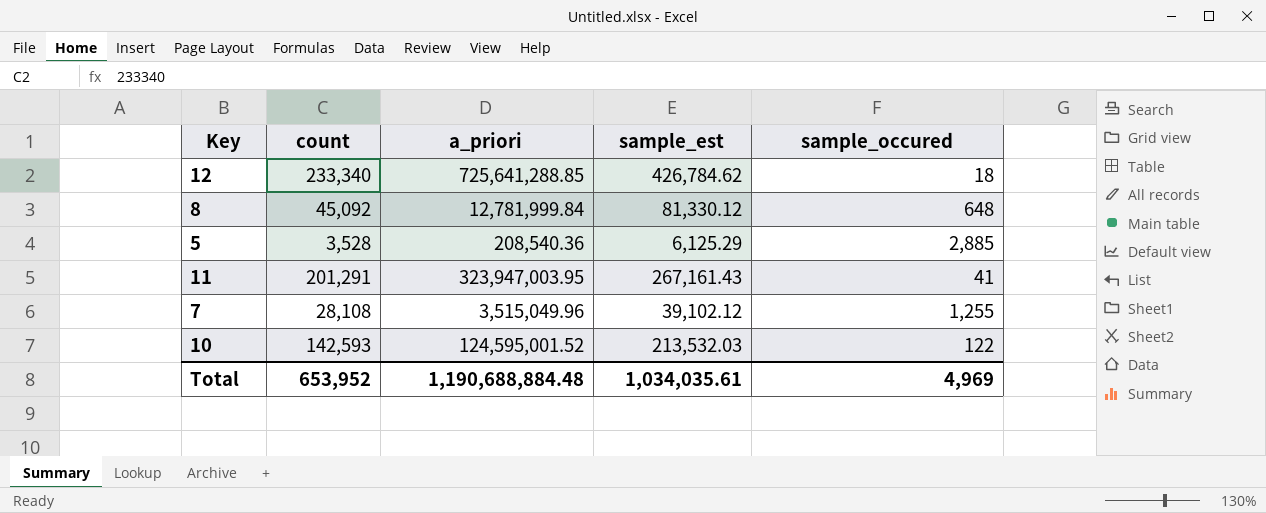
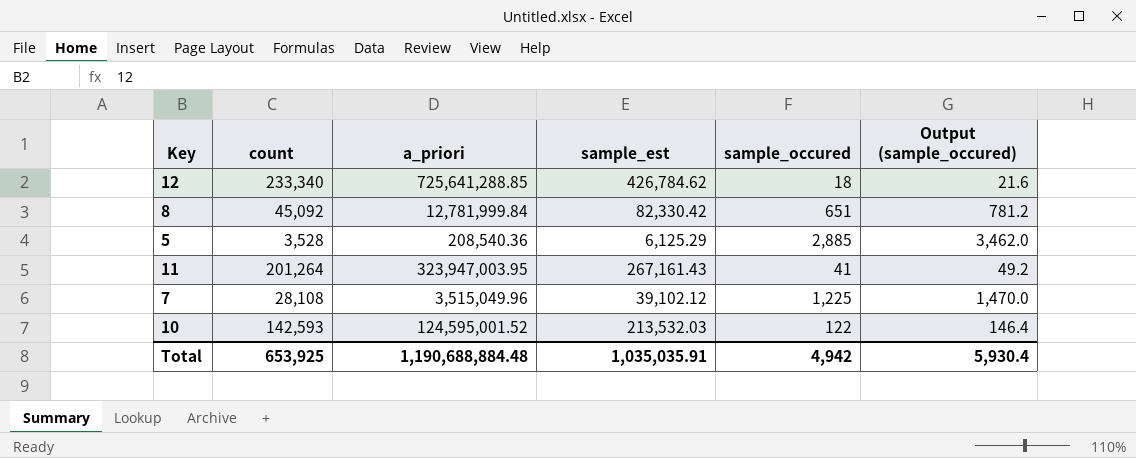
column Output (sample_occured) | formula: none -> [sample_occured] * 1.2
8 | sample_est: 81,330.12 -> 82,330.42
8 | sample_occured: 648 -> 651
11 | count: 201,291 -> 201,264
7 | sample_occured: 1,255 -> 1,225
Total | count: 653,952 -> 653,925
Total | sample_est: 1,034,035.61 -> 1,035,035.91
Total | sample_occured: 4,969 -> 4,942

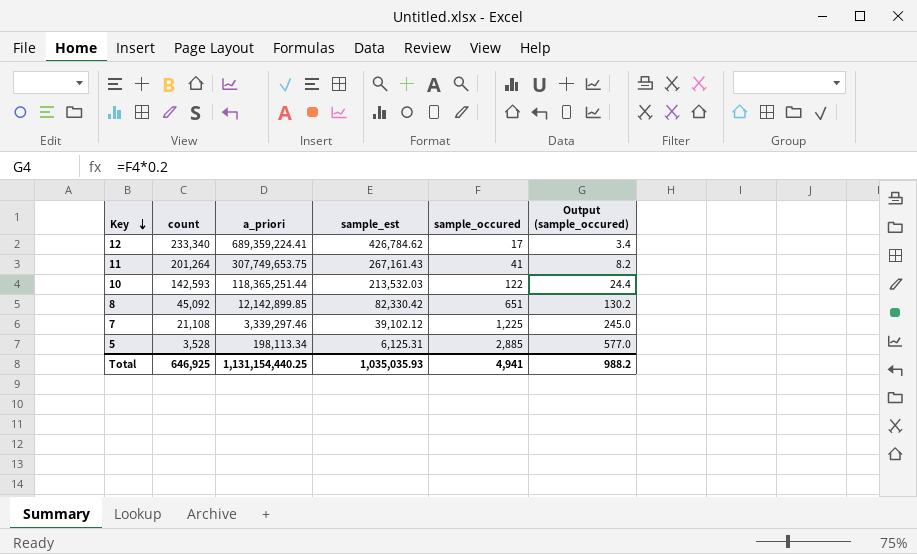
row order: none -> Key descending
column Output (sample_occured) | formula: [sample_occured] * 1.2 -> [sample_occured] * 0.2
12 | a_priori: 725,641,288.85 -> 689,359,224.41
12 | sample_occured: 18 -> 17
11 | a_priori: 323,947,003.95 -> 307,749,653.75
10 | a_priori: 124,595,001.52 -> 118,365,251.44
8 | a_priori: 12,781,999.84 -> 12,142,899.85
7 | count: 28,108 -> 21,108
7 | a_priori: 3,515,049.96 -> 3,339,297.46
5 | a_priori: 208,540.36 -> 198,113.34
5 | sample_est: 6,125.29 -> 6,125.31
Total | count: 653,925 -> 646,925
Total | a_priori: 1,190,688,884.48 -> 1,131,154,440.25
Total | sample_est: 1,035,035.91 -> 1,035,035.93
Total | sample_occured: 4,942 -> 4,941
Total | Output (sample_occured): 5,930.4 -> 988.2

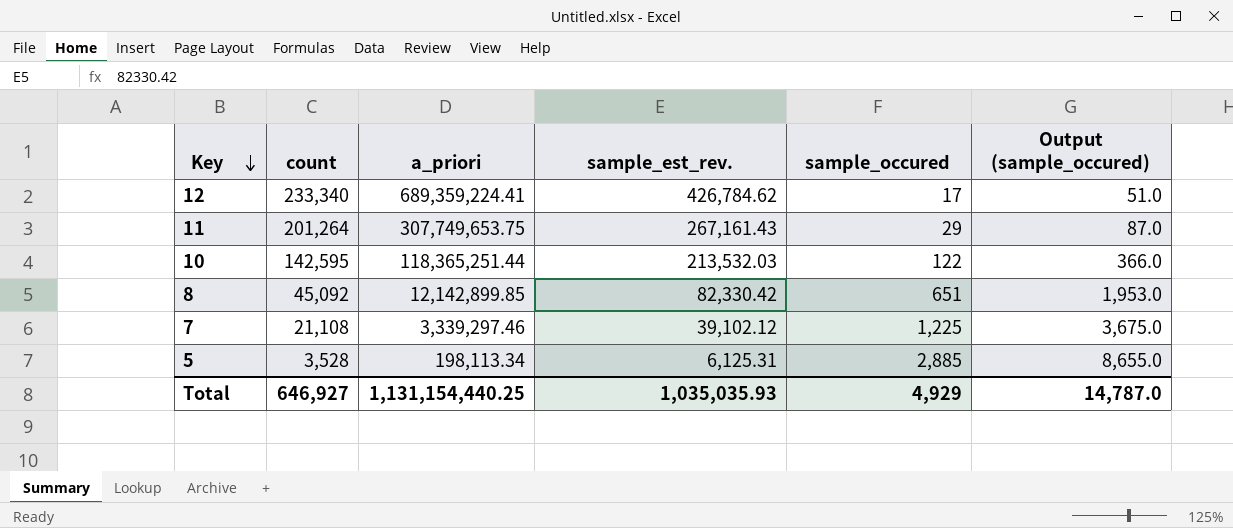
column name: sample_est -> sample_est_rev.
column Output (sample_occured) | formula: [sample_occured] * 0.2 -> [sample_occured] * 3
11 | sample_occured: 41 -> 29
10 | count: 142,593 -> 142,595
Total | count: 646,925 -> 646,927
Total | sample_occured: 4,941 -> 4,929
Total | Output (sample_occured): 988.2 -> 14,787.0

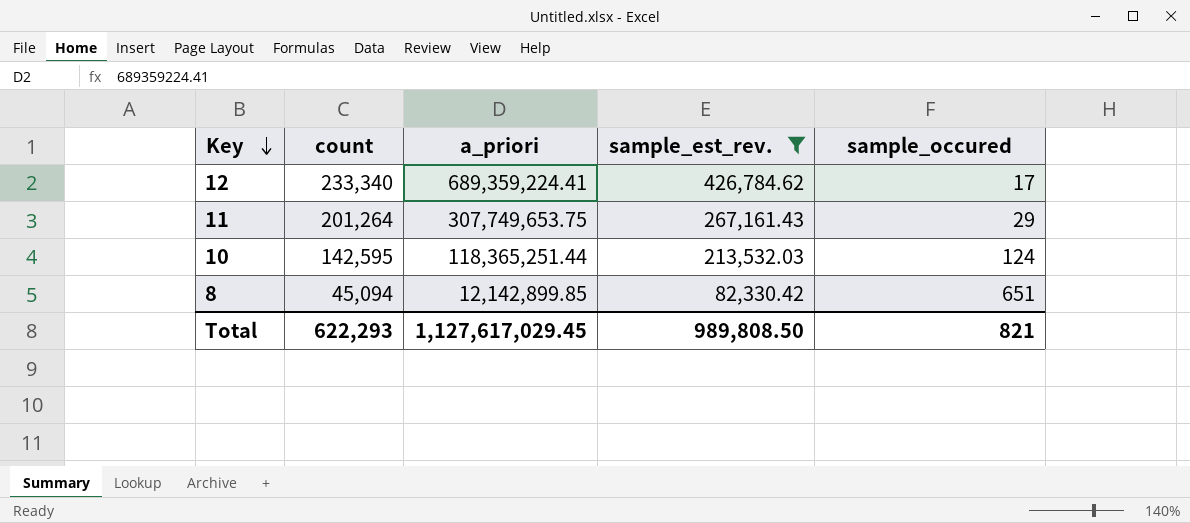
filter: none -> sample_est_rev. >= 82,330.42
column Output (sample_occured) | formula: [sample_occured] * 3 -> none
10 | sample_occured: 122 -> 124
8 | count: 45,092 -> 45,094
Total | count: 646,927 -> 622,293
Total | a_priori: 1,131,154,440.25 -> 1,127,617,029.45
Total | sample_est_rev.: 1,035,035.93 -> 989,808.50
Total | sample_occured: 4,929 -> 821

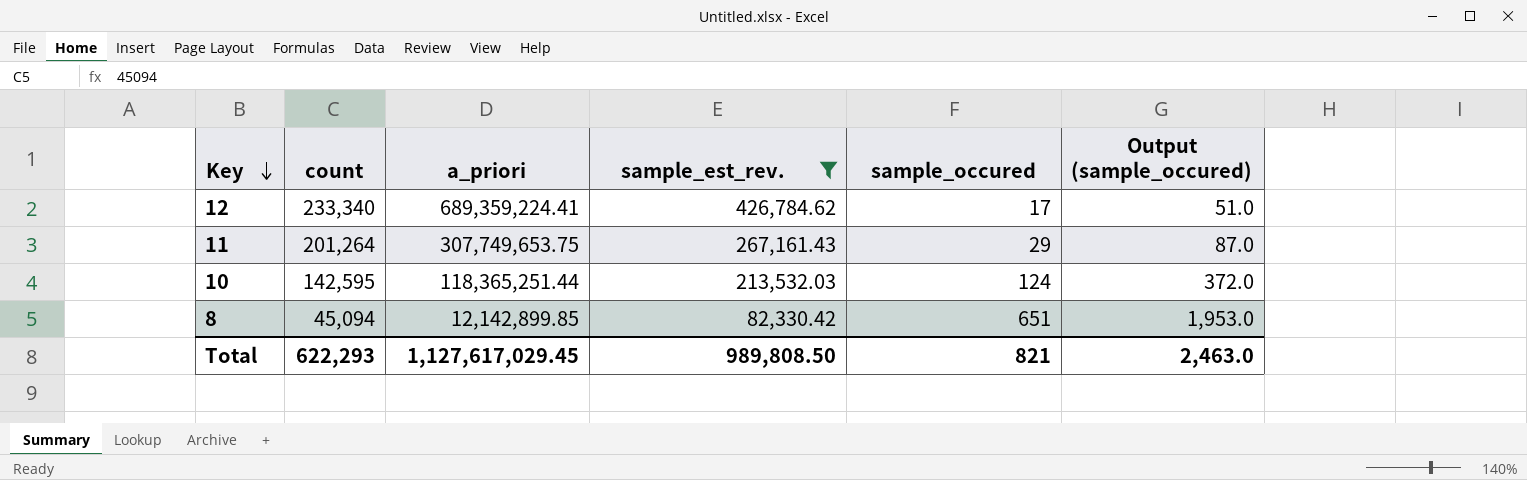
column Output (sample_occured) | formula: none -> [sample_occured] * 3

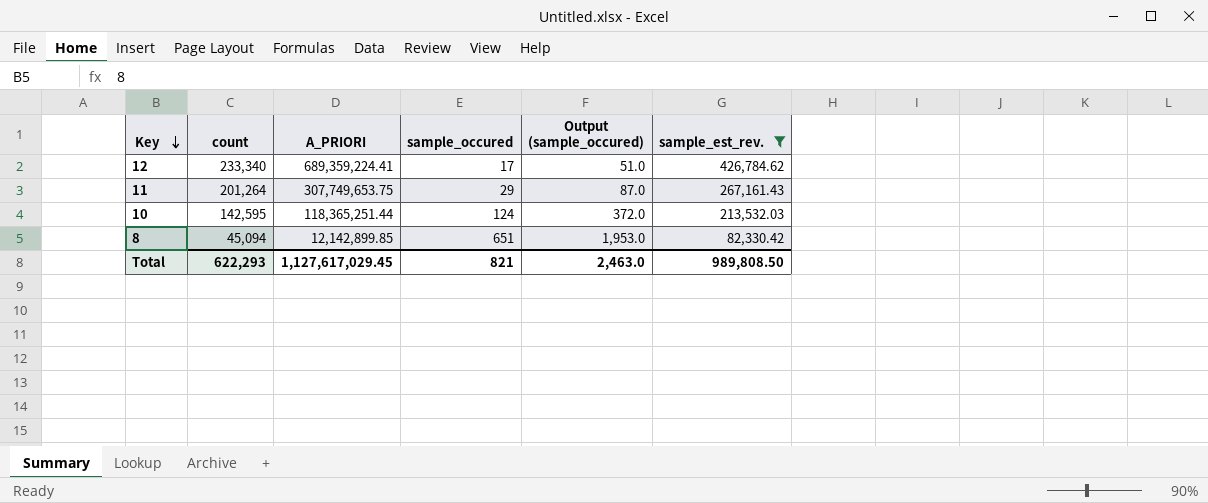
column name: a_priori -> A_PRIORI
column sample_est_rev. | position: 4 -> 6

